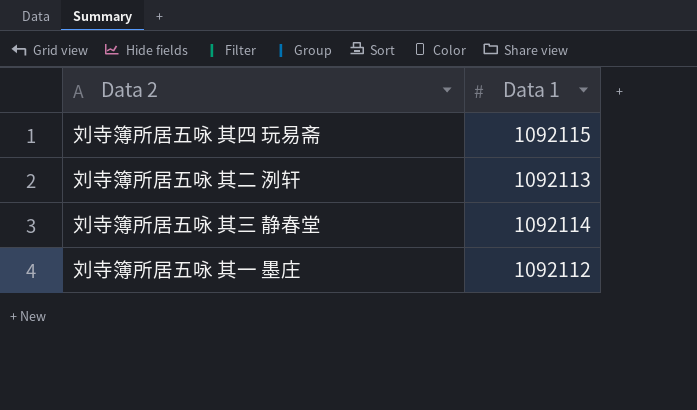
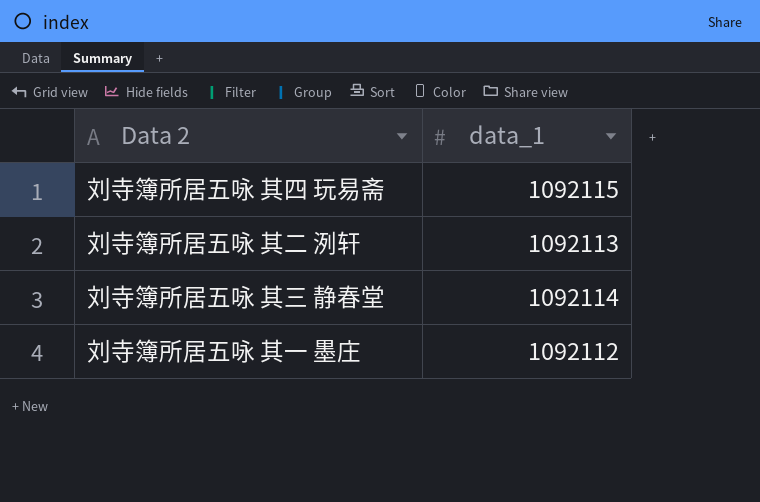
column name: Data 1 -> data_1

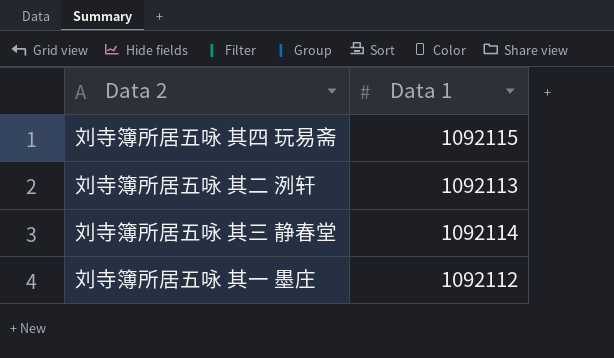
column name: data_1 -> Data 1

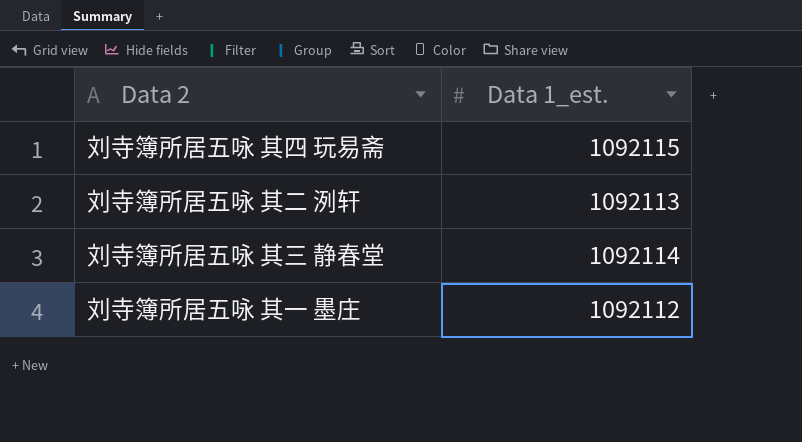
column name: Data 1 -> Data 1_est.

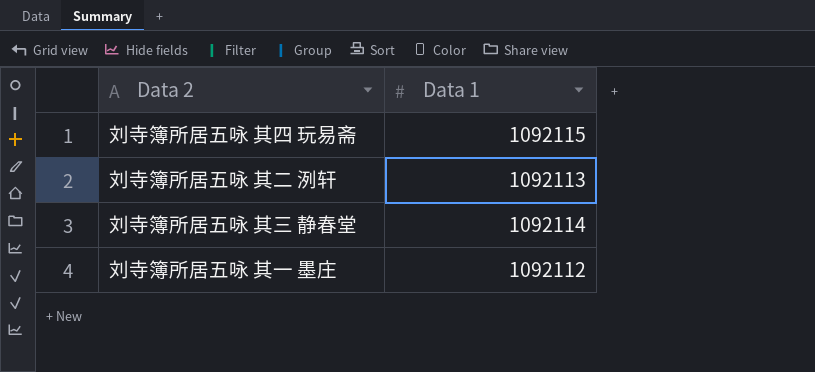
column name: Data 1_est. -> Data 1

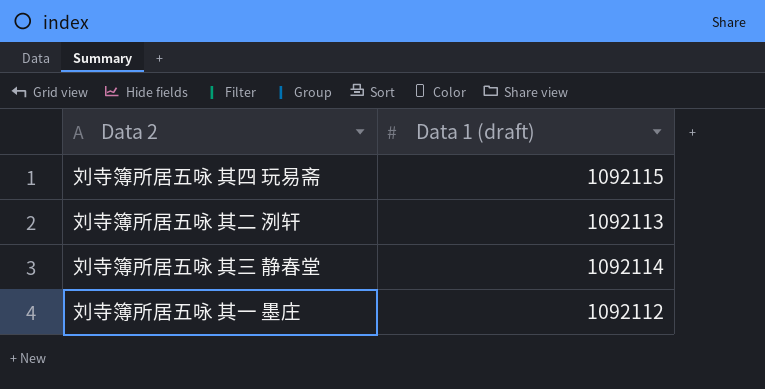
column name: Data 1 -> Data 1 (draft)

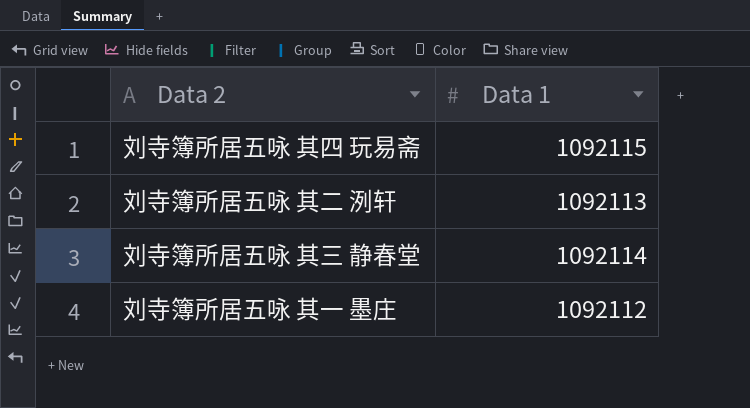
column name: Data 1 (draft) -> Data 1

